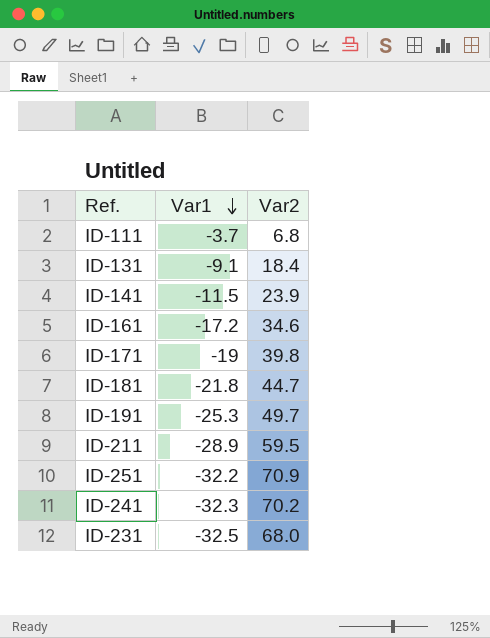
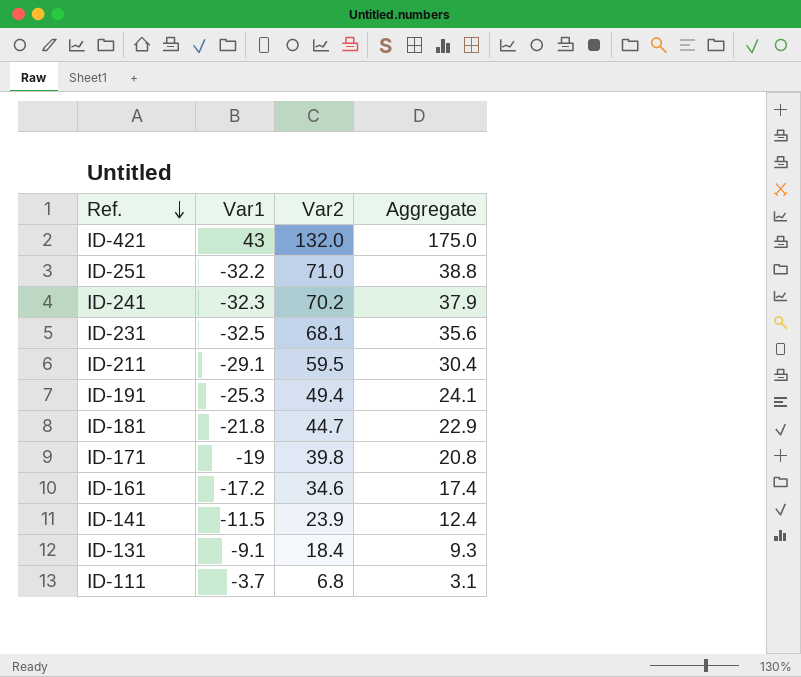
row order: Var1 descending -> Ref. descending
column Aggregate | formula: none -> [Var1] + [Var2]
row ID-421: none -> 43 | 132.0 | 175.0
ID-251 | Var2: 70.9 -> 71.0
ID-231 | Var2: 68.0 -> 68.1
ID-211 | Var1: -28.9 -> -29.1
ID-191 | Var2: 49.7 -> 49.4

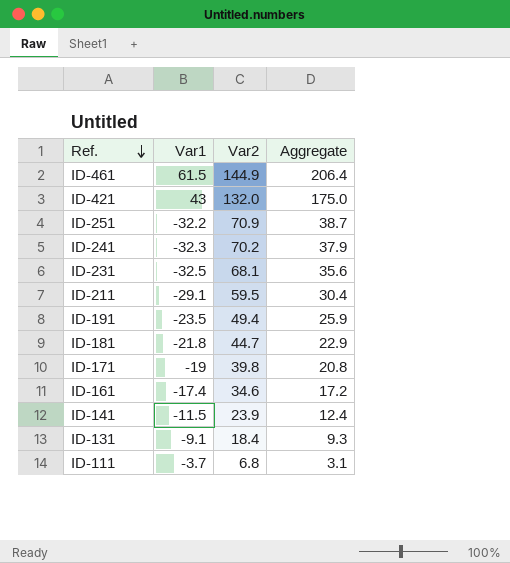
row ID-461: none -> 61.5 | 144.9 | 206.4
ID-251 | Var2: 71.0 -> 70.9
ID-251 | Aggregate: 38.8 -> 38.7
ID-191 | Var1: -25.3 -> -23.5
ID-191 | Aggregate: 24.1 -> 25.9
ID-161 | Var1: -17.2 -> -17.4
ID-161 | Aggregate: 17.4 -> 17.2

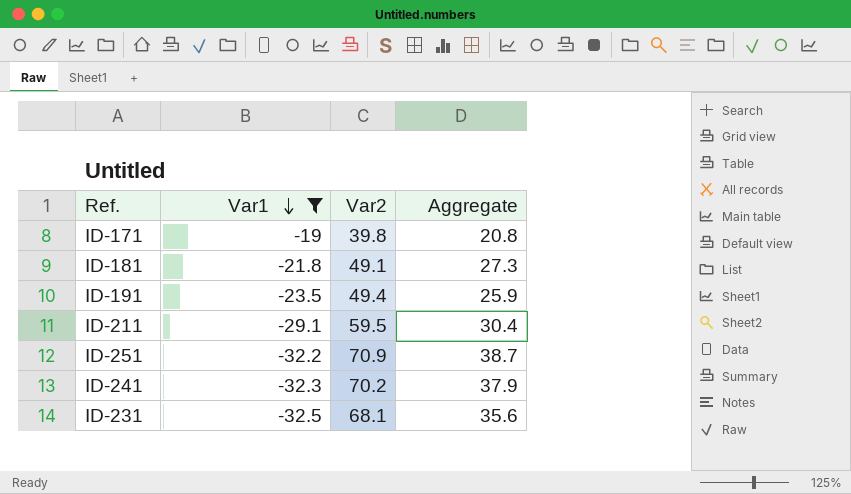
filter: none -> Var1 <= -19
row order: Ref. descending -> Var1 descending
ID-181 | Var2: 44.7 -> 49.1
ID-181 | Aggregate: 22.9 -> 27.3

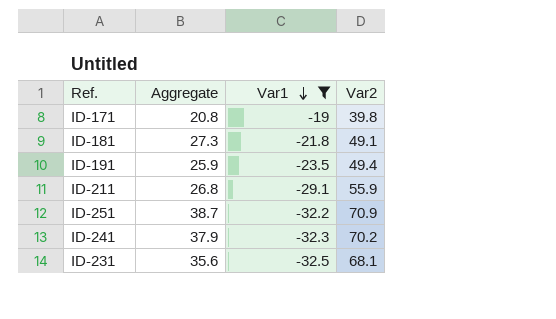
column Aggregate | position: 4 -> 2
ID-211 | Aggregate: 30.4 -> 26.8
ID-211 | Var2: 59.5 -> 55.9

